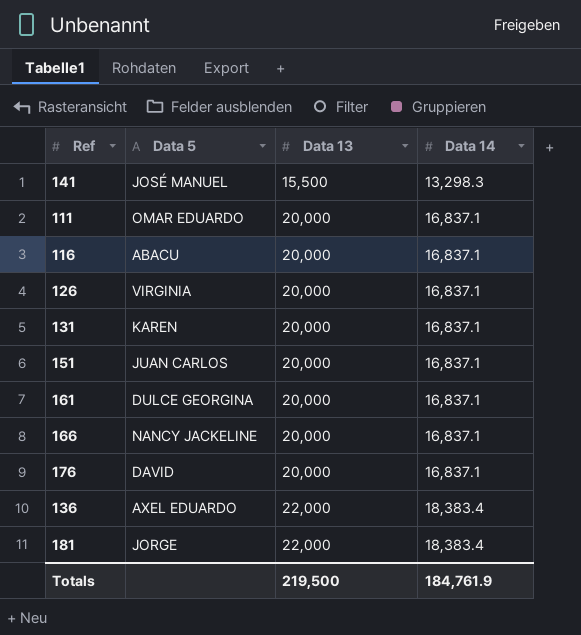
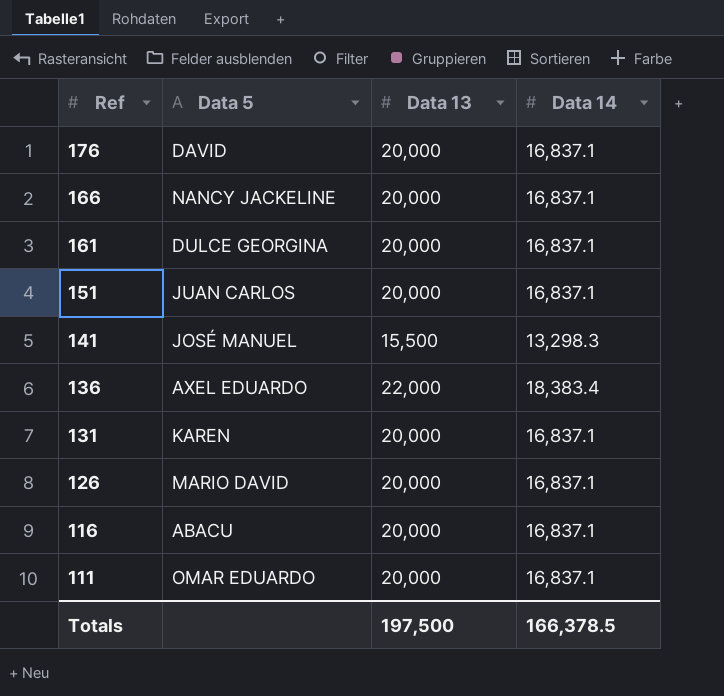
row order: Data 13 ascending -> Ref descending
row 181: JORGE | 22,000 | 18,383.4 -> none
126 | Data 5: VIRGINIA -> MARIO DAVID
Totals | Data 13: 219,500 -> 197,500
Totals | Data 14: 184,761.9 -> 166,378.5

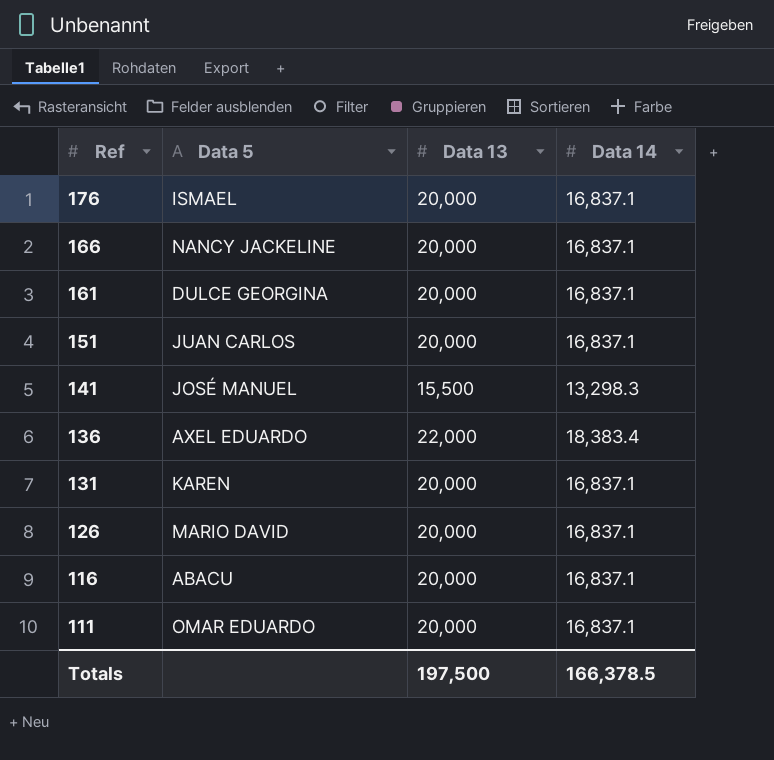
176 | Data 5: DAVID -> ISMAEL

